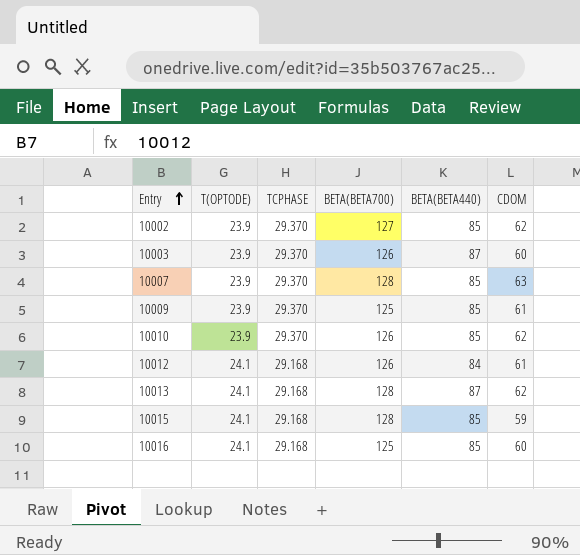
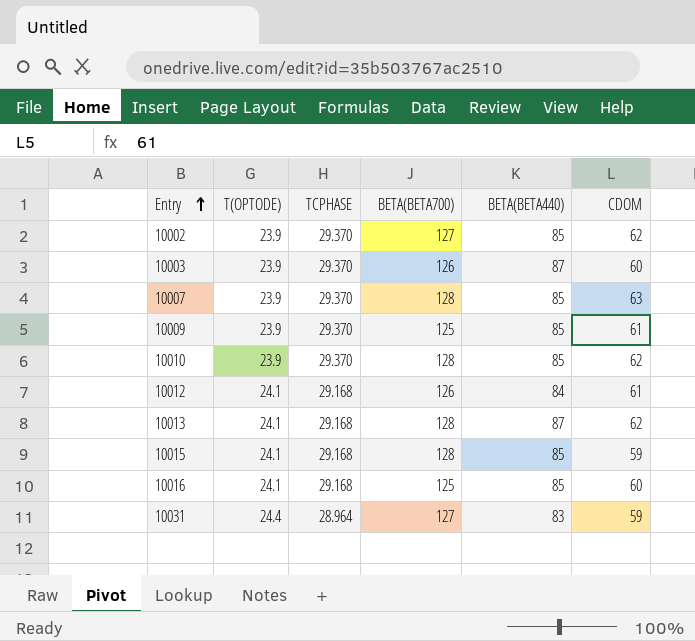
10010 | BETA(BETA700): 126 -> 128
row 10031: none -> 24.4 | 28.964 | 127 | 83 | 59

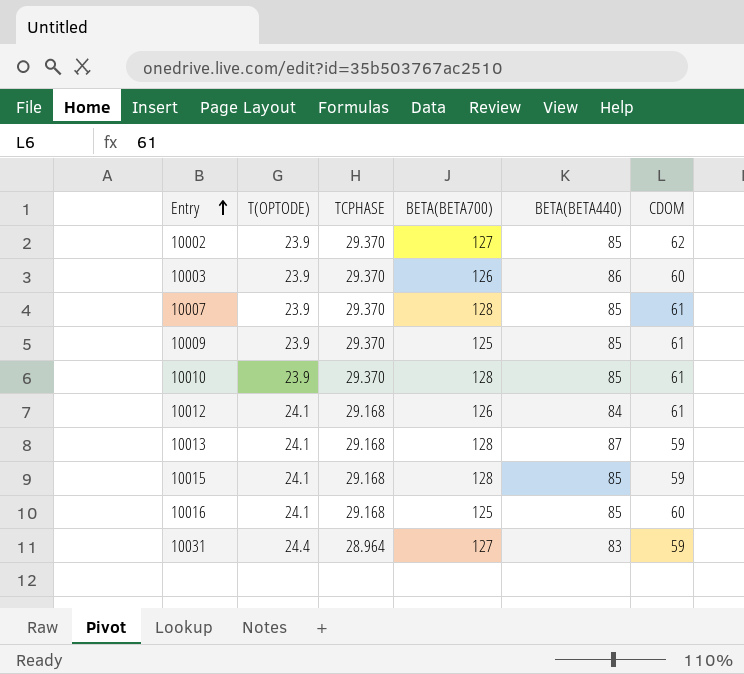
10003 | BETA(BETA440): 87 -> 86
10007 | CDOM: 63 -> 61
10010 | CDOM: 62 -> 61
10013 | CDOM: 62 -> 59

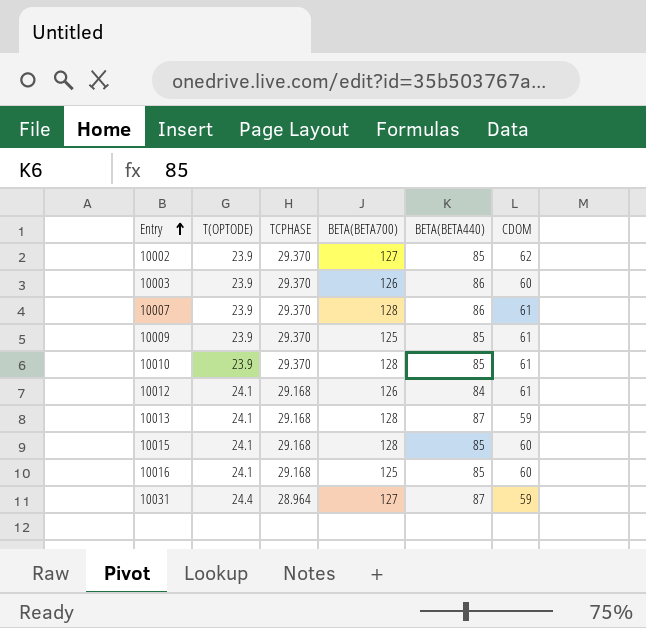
10007 | BETA(BETA440): 85 -> 86
10015 | CDOM: 59 -> 60
10031 | BETA(BETA440): 83 -> 87

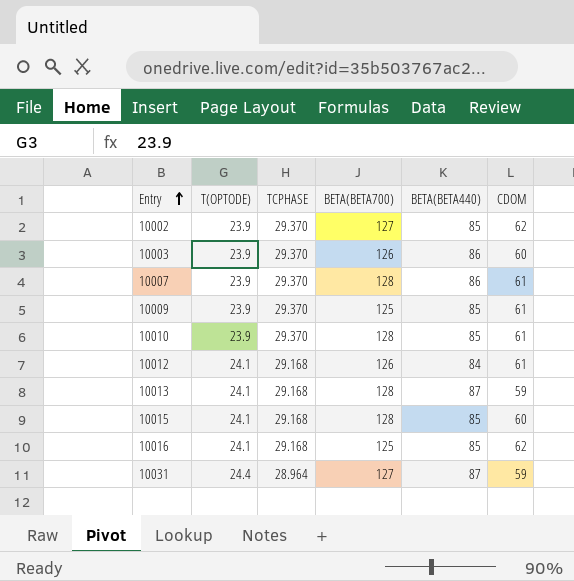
10016 | CDOM: 60 -> 62

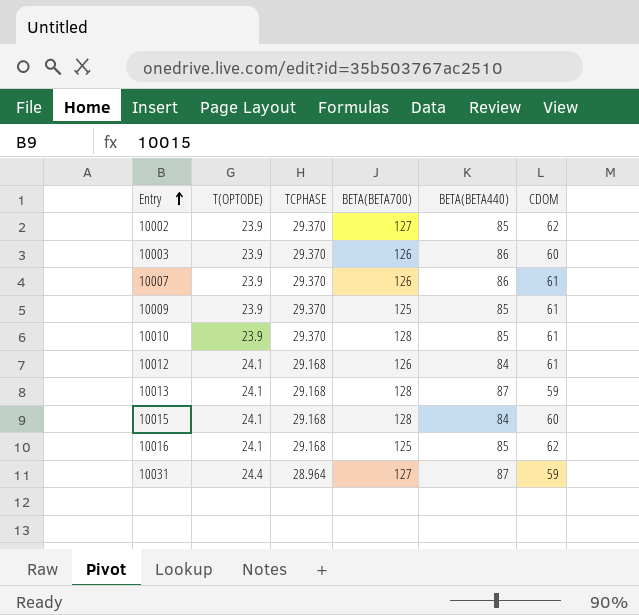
10007 | BETA(BETA700): 128 -> 126
10015 | BETA(BETA440): 85 -> 84

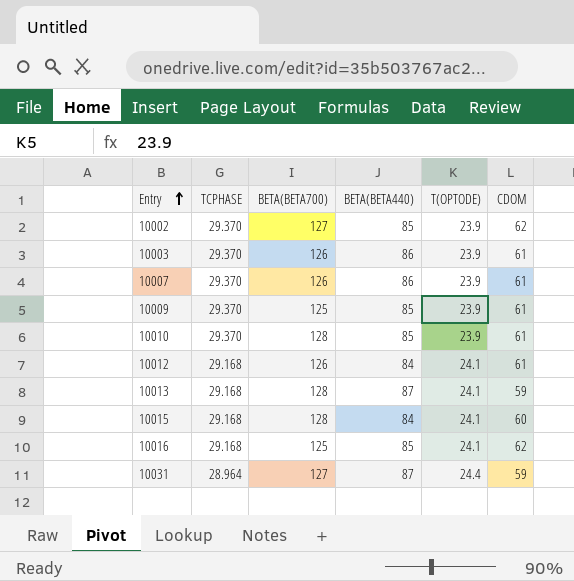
column T(OPTODE) | position: 2 -> 5
10003 | CDOM: 60 -> 61

